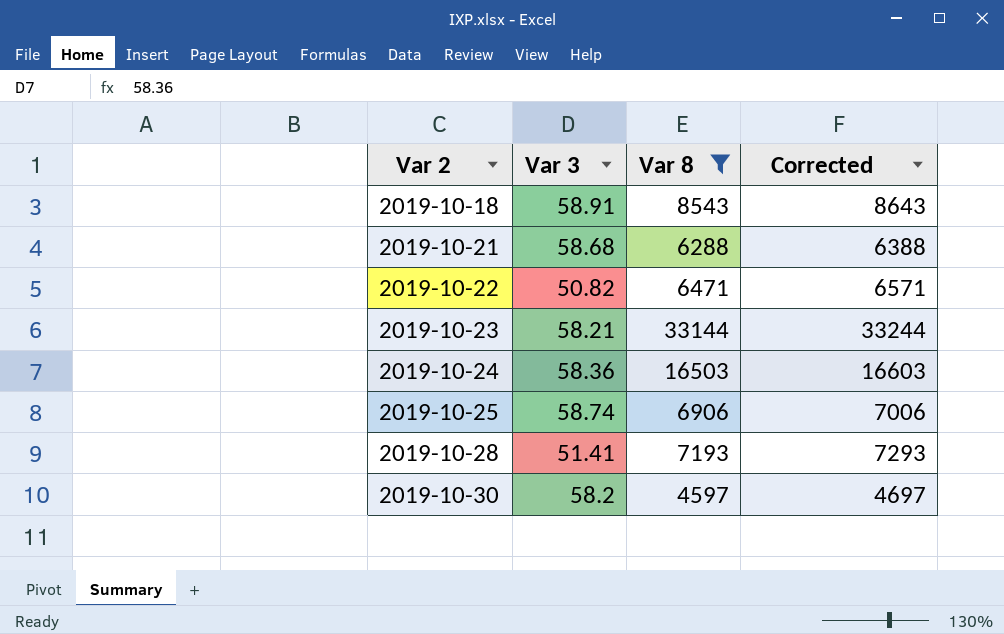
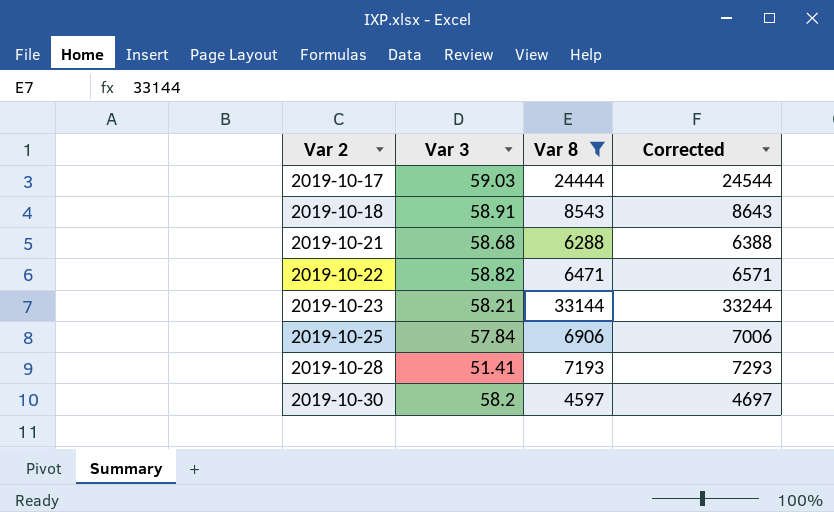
row 2019-10-24: 58.36 | 16503 | 16603 -> none
row 2019-10-17: none -> 59.03 | 24444 | 24544
2019-10-22 | Var 3: 50.82 -> 58.82
2019-10-25 | Var 3: 58.74 -> 57.84

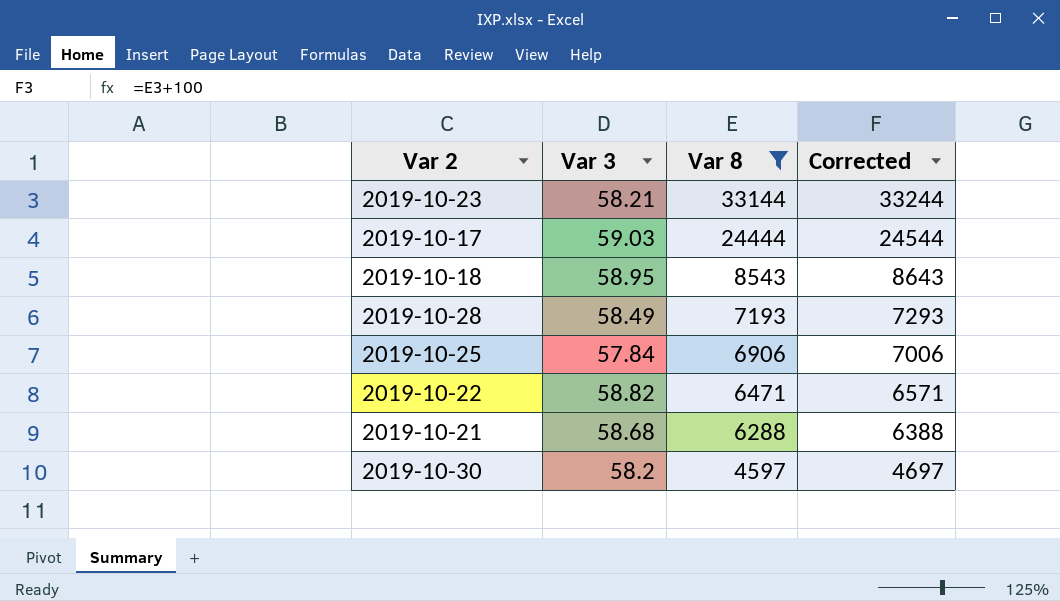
row order: Var 2 ascending -> Var 8 descending
2019-10-18 | Var 3: 58.91 -> 58.95
2019-10-28 | Var 3: 51.41 -> 58.49

